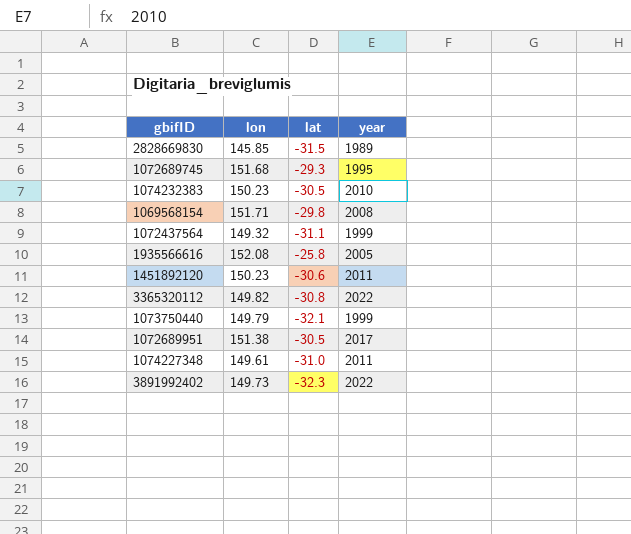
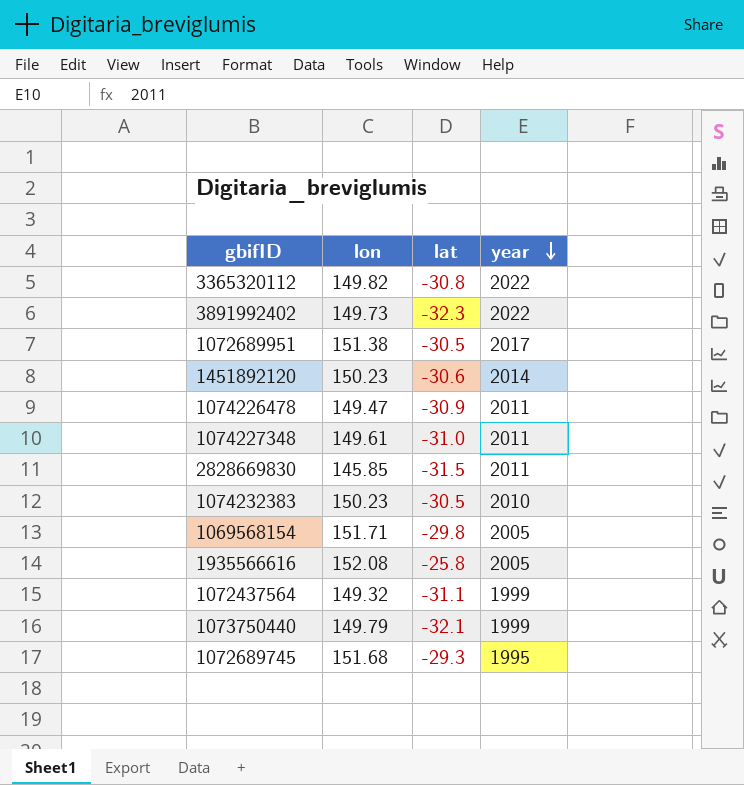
row order: none -> year descending
1451892120 | year: 2011 -> 2014
row 1074226478: none -> 149.47 | -30.9 | 2011
2828669830 | year: 1989 -> 2011
1069568154 | year: 2008 -> 2005

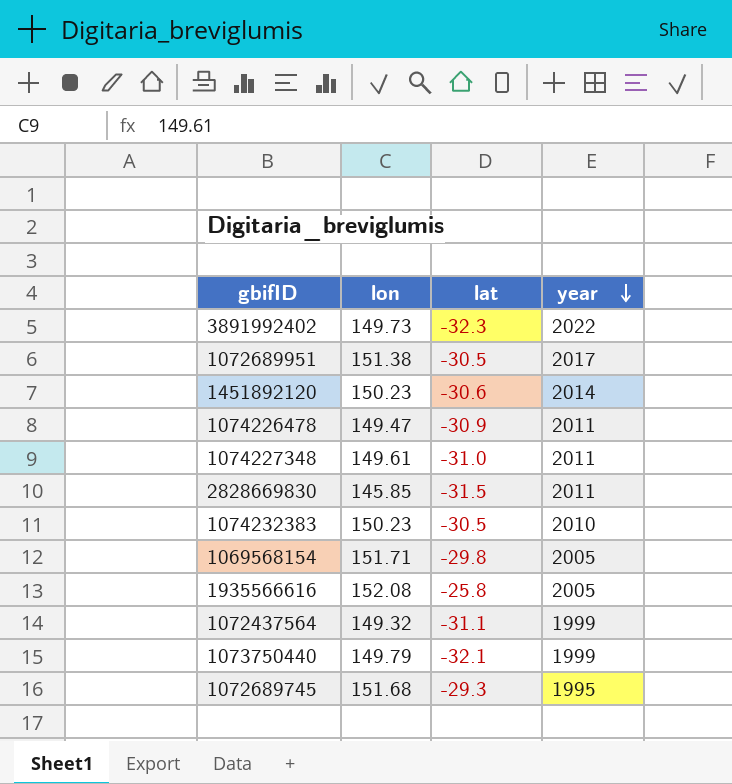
row 3365320112: 149.82 | -30.8 | 2022 -> none

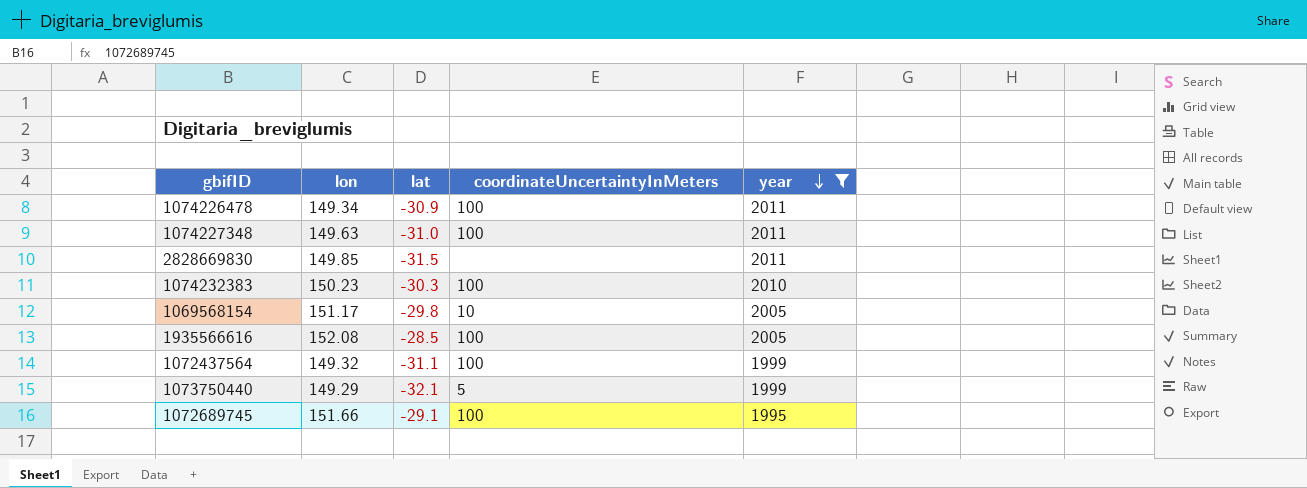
filter: none -> year <= 2011
column coordinateUncertaintyInMeters | position: none -> 4
1074226478 | lon: 149.47 -> 149.34
1074227348 | lon: 149.61 -> 149.63
2828669830 | lon: 145.85 -> 149.85
1074232383 | lat: -30.5 -> -30.3
1069568154 | lon: 151.71 -> 151.17
1935566616 | lat: -25.8 -> -28.5
1073750440 | lon: 149.79 -> 149.29
1072689745 | lon: 151.68 -> 151.66
1072689745 | lat: -29.3 -> -29.1

